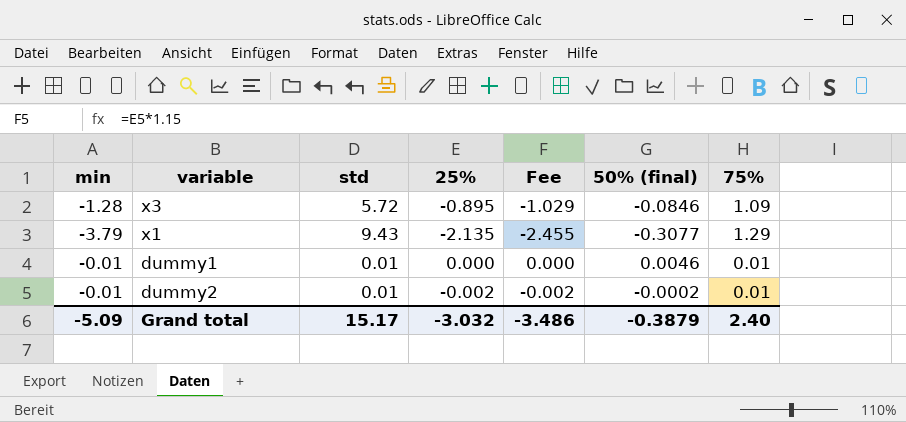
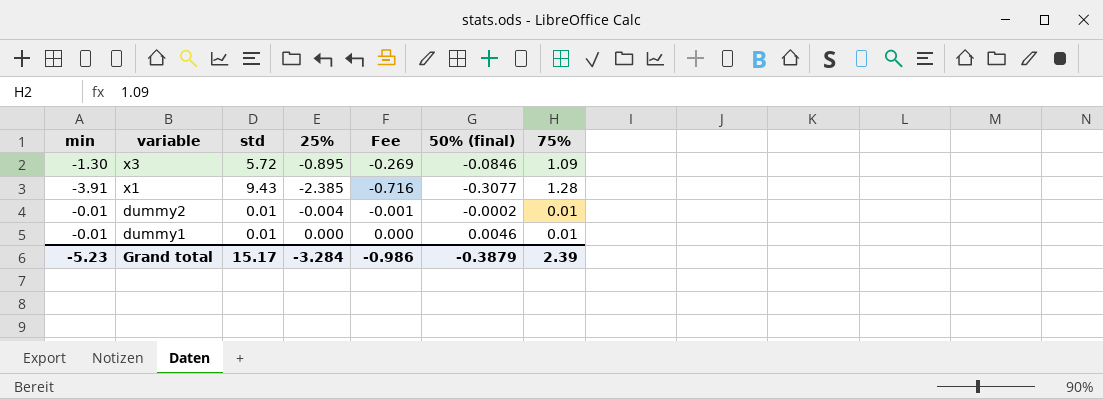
row order: none -> variable descending
column Fee | formula: [25%] * 1.15 -> [25%] * 0.3
x3 | min: -1.28 -> -1.30
x1 | min: -3.79 -> -3.91
x1 | 25%: -2.135 -> -2.385
x1 | 75%: 1.29 -> 1.28
dummy2 | 25%: -0.002 -> -0.004
Grand total | min: -5.09 -> -5.23
Grand total | 25%: -3.032 -> -3.284
Grand total | Fee: -3.486 -> -0.986
Grand total | 75%: 2.40 -> 2.39

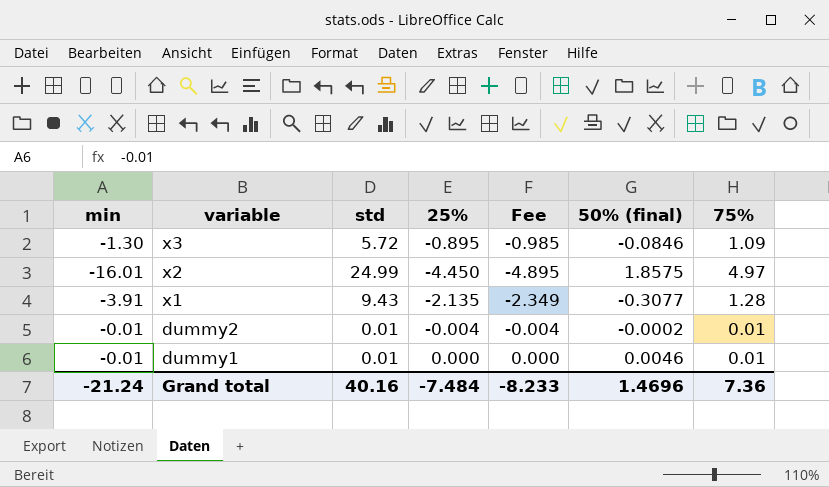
column Fee | formula: [25%] * 0.3 -> [25%] * 1.1
row x2: none -> -16.01 | 24.99 | -4.450 | -4.895 | 1.8575 | 4.97
x1 | 25%: -2.385 -> -2.135
Grand total | min: -5.23 -> -21.24
Grand total | std: 15.17 -> 40.16
Grand total | 25%: -3.284 -> -7.484
Grand total | Fee: -0.986 -> -8.233
Grand total | 50% (final): -0.3879 -> 1.4696
Grand total | 75%: 2.39 -> 7.36

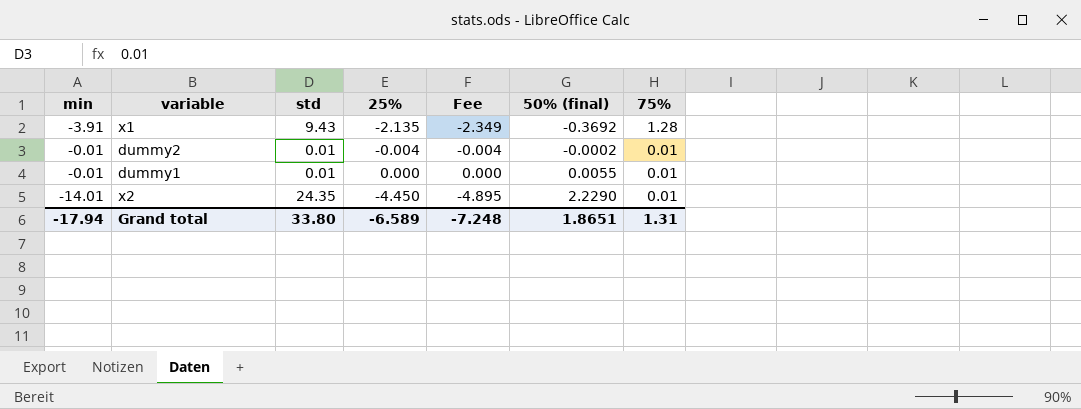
row order: variable descending -> 50% (final) ascending
row x3: -1.30 | 5.72 | -0.895 | -0.985 | -0.0846 | 1.09 -> none
x1 | 50% (final): -0.3077 -> -0.3692
dummy1 | 50% (final): 0.0046 -> 0.0055
x2 | min: -16.01 -> -14.01
x2 | std: 24.99 -> 24.35
x2 | 50% (final): 1.8575 -> 2.2290
x2 | 75%: 4.97 -> 0.01
Grand total | min: -21.24 -> -17.94
Grand total | std: 40.16 -> 33.80
Grand total | 25%: -7.484 -> -6.589
Grand total | Fee: -8.233 -> -7.248
Grand total | 50% (final): 1.4696 -> 1.8651
Grand total | 75%: 7.36 -> 1.31

